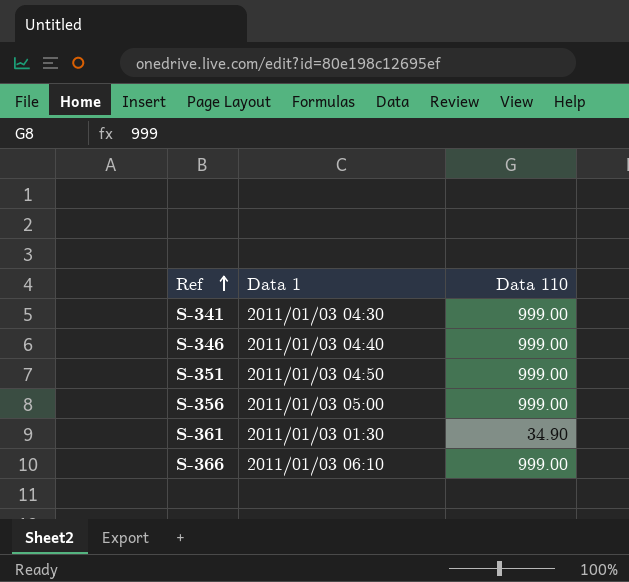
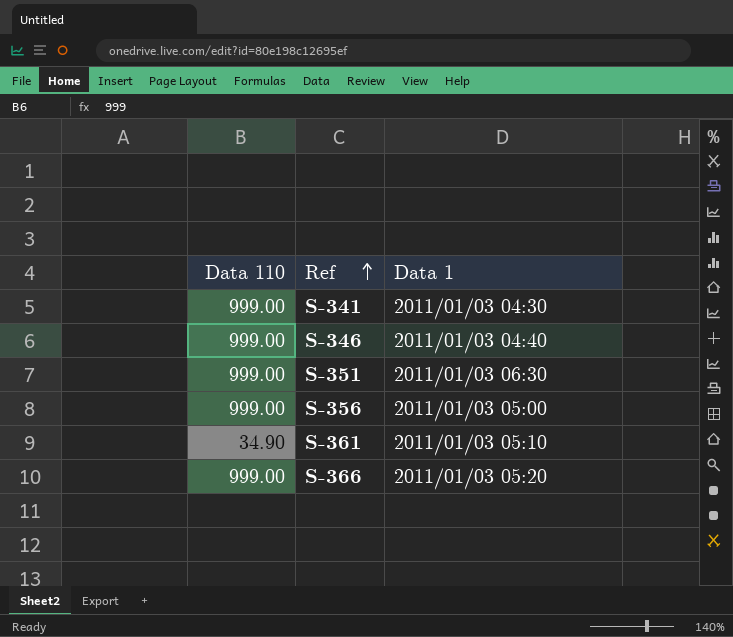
column Data 110 | position: 3 -> 1
S-351 | Data 1: 2011/01/03 04:50 -> 2011/01/03 06:30
S-361 | Data 1: 2011/01/03 01:30 -> 2011/01/03 05:10
S-366 | Data 1: 2011/01/03 06:10 -> 2011/01/03 05:20

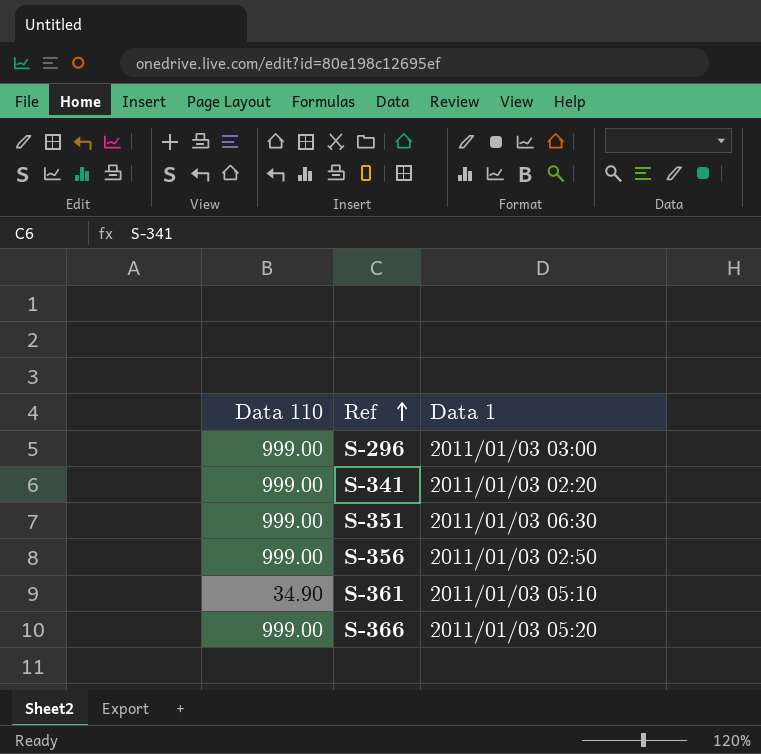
row S-346: 999.00 | 2011/01/03 04:40 -> none
row S-296: none -> 999.00 | 2011/01/03 03:00
S-341 | Data 1: 2011/01/03 04:30 -> 2011/01/03 02:20
S-356 | Data 1: 2011/01/03 05:00 -> 2011/01/03 02:50

